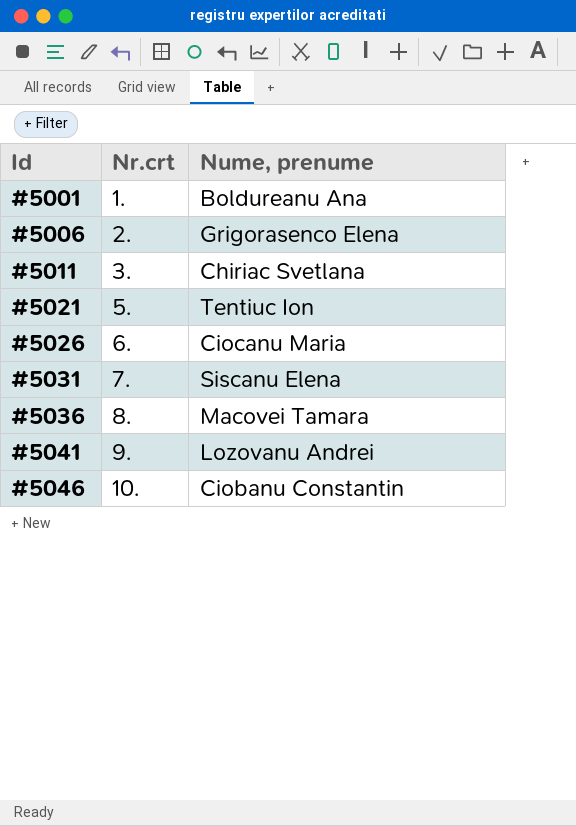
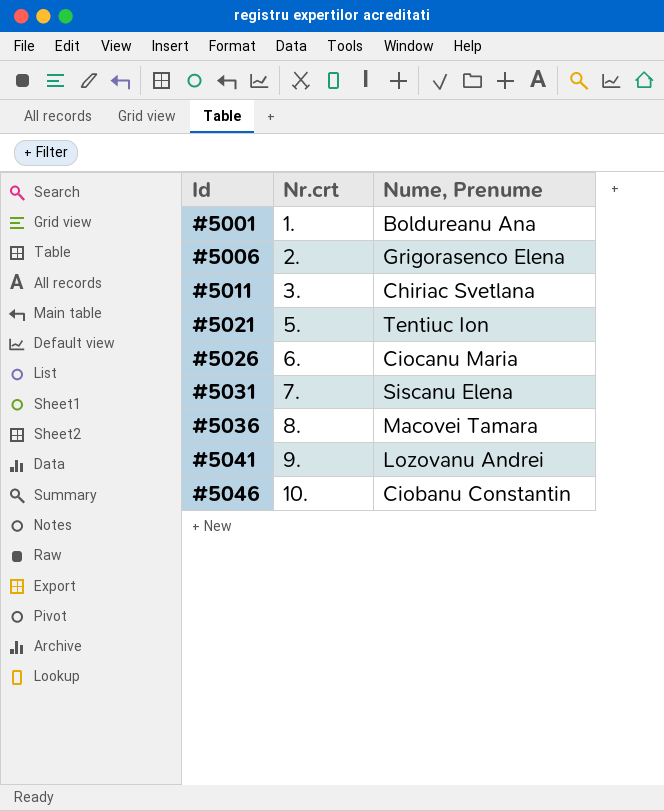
column name: Nume, prenume -> Nume, Prenume

